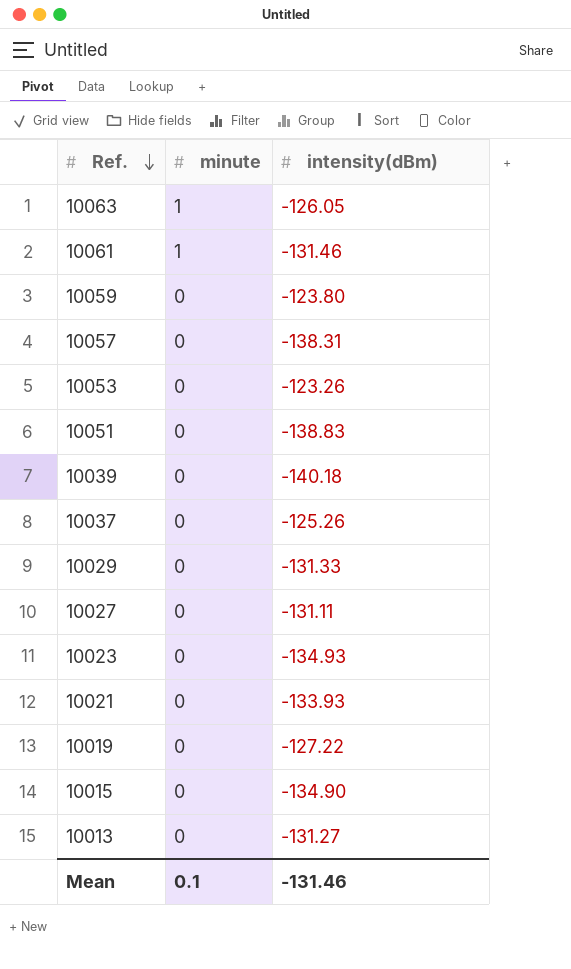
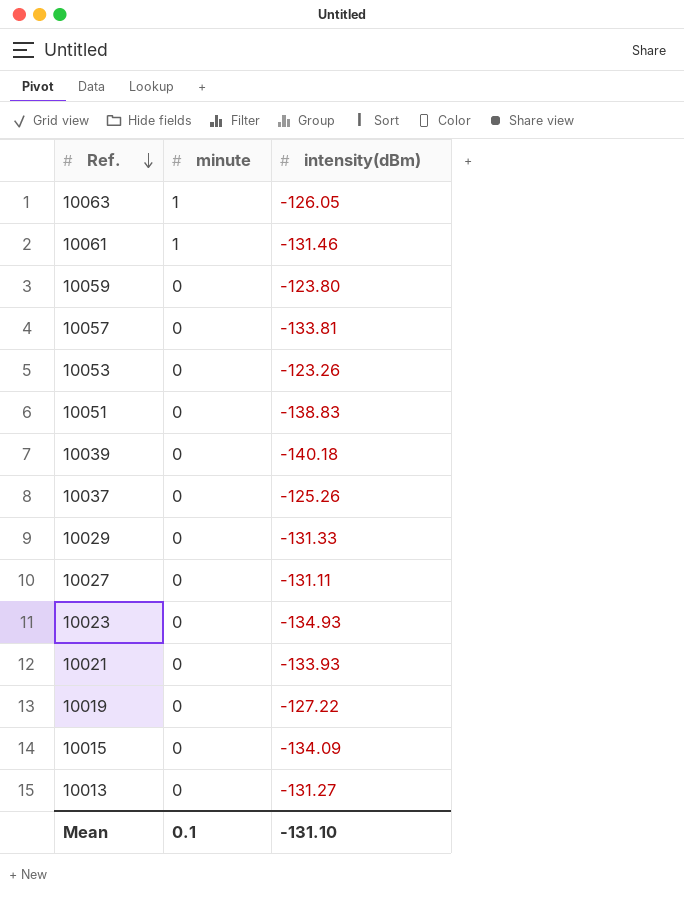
10057 | intensity(dBm): -138.31 -> -133.81
10015 | intensity(dBm): -134.90 -> -134.09
Mean | intensity(dBm): -131.46 -> -131.10

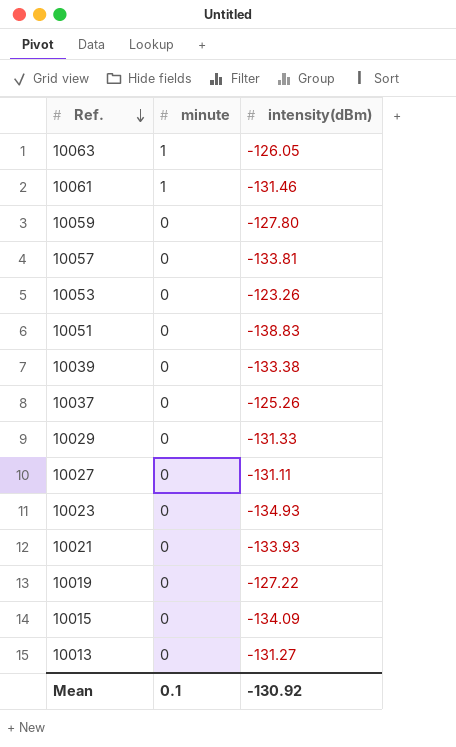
10059 | intensity(dBm): -123.80 -> -127.80
10039 | intensity(dBm): -140.18 -> -133.38
Mean | intensity(dBm): -131.10 -> -130.92

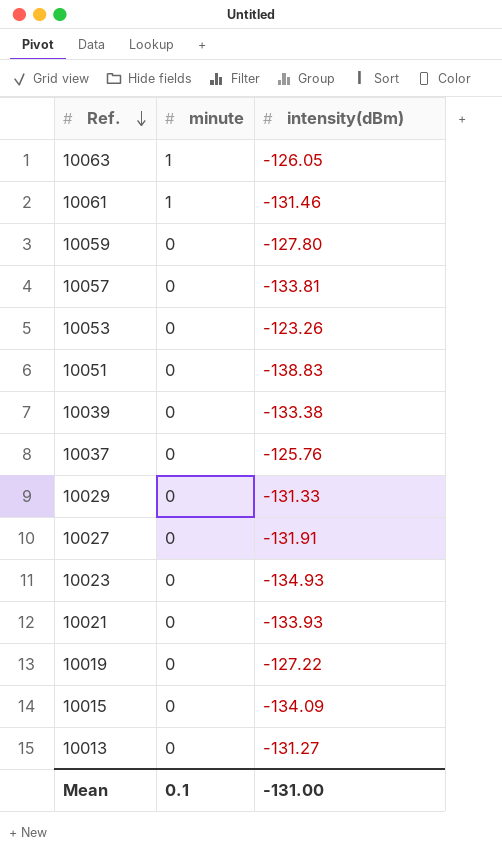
10037 | intensity(dBm): -125.26 -> -125.76
10027 | intensity(dBm): -131.11 -> -131.91
Mean | intensity(dBm): -130.92 -> -131.00

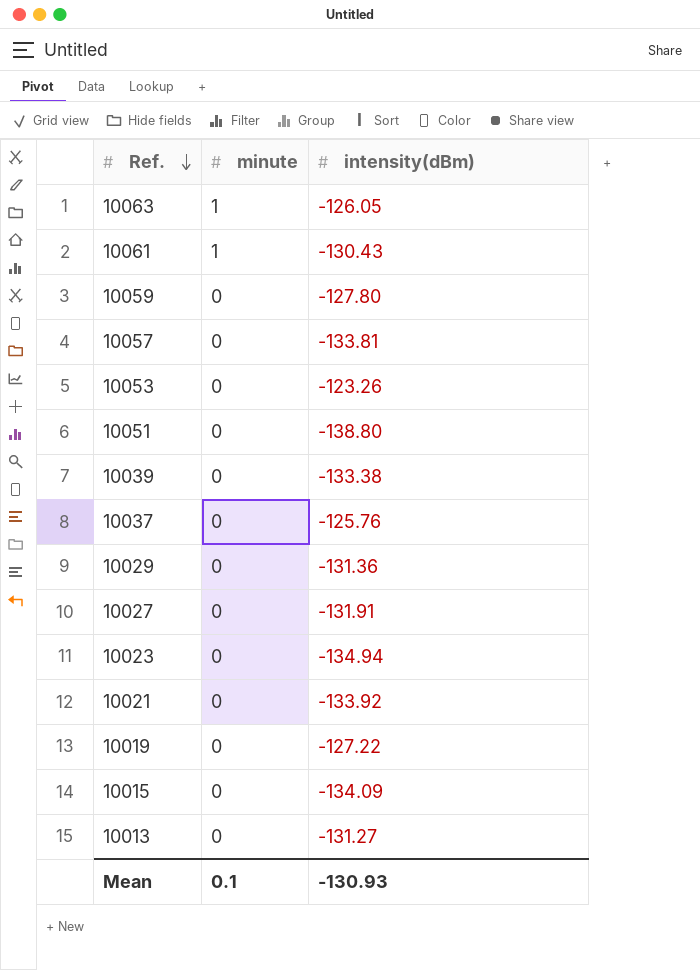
10061 | intensity(dBm): -131.46 -> -130.43
10051 | intensity(dBm): -138.83 -> -138.80
10029 | intensity(dBm): -131.33 -> -131.36
10023 | intensity(dBm): -134.93 -> -134.94
10021 | intensity(dBm): -133.93 -> -133.92
Mean | intensity(dBm): -131.00 -> -130.93

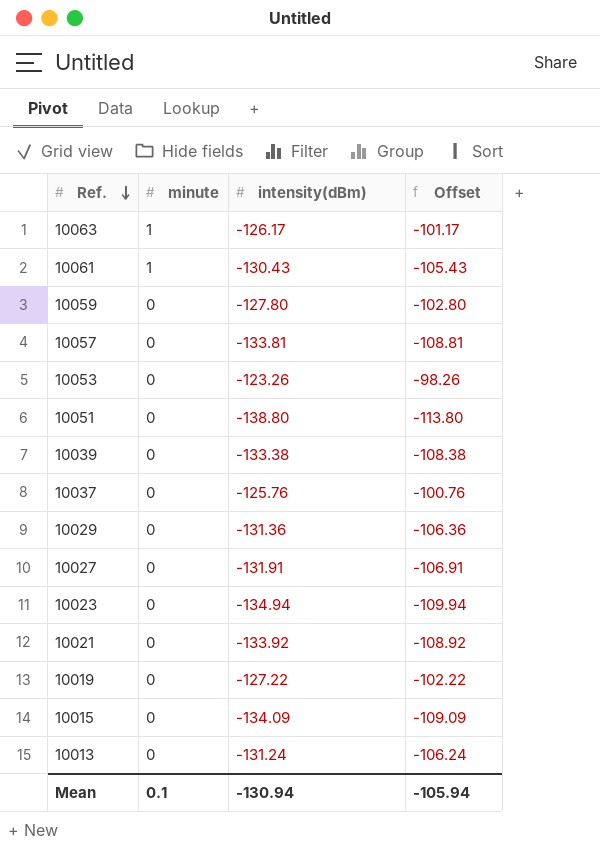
column Offset | formula: none -> [intensity(dBm)] + 25
10063 | intensity(dBm): -126.05 -> -126.17
10013 | intensity(dBm): -131.27 -> -131.24
Mean | intensity(dBm): -130.93 -> -130.94

